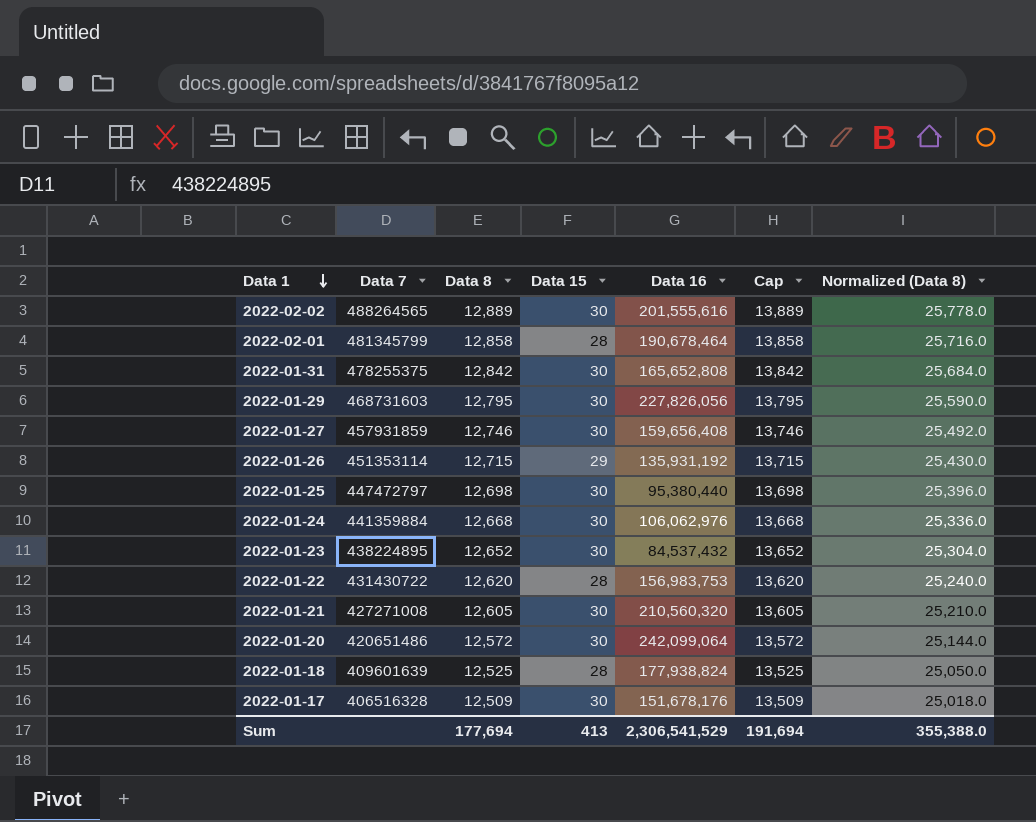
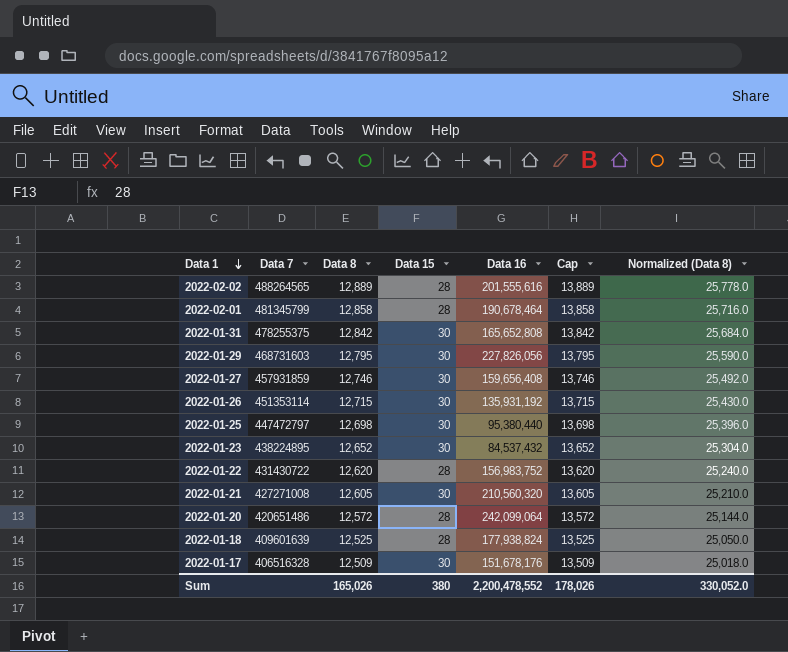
row 2022-01-24: 441359884 | 12,668 | 30 | 106,062,976 | 13,668 | 25,336.0 -> none
2022-02-02 | Data 15: 30 -> 28
2022-01-26 | Data 15: 29 -> 30
2022-01-22 | Data 16: 156,983,753 -> 156,983,752
2022-01-20 | Data 15: 30 -> 28
Sum | Data 8: 177,694 -> 165,026
Sum | Data 15: 413 -> 380
Sum | Data 16: 2,306,541,529 -> 2,200,478,552
Sum | Cap: 191,694 -> 178,026
Sum | Normalized (Data 8): 355,388.0 -> 330,052.0

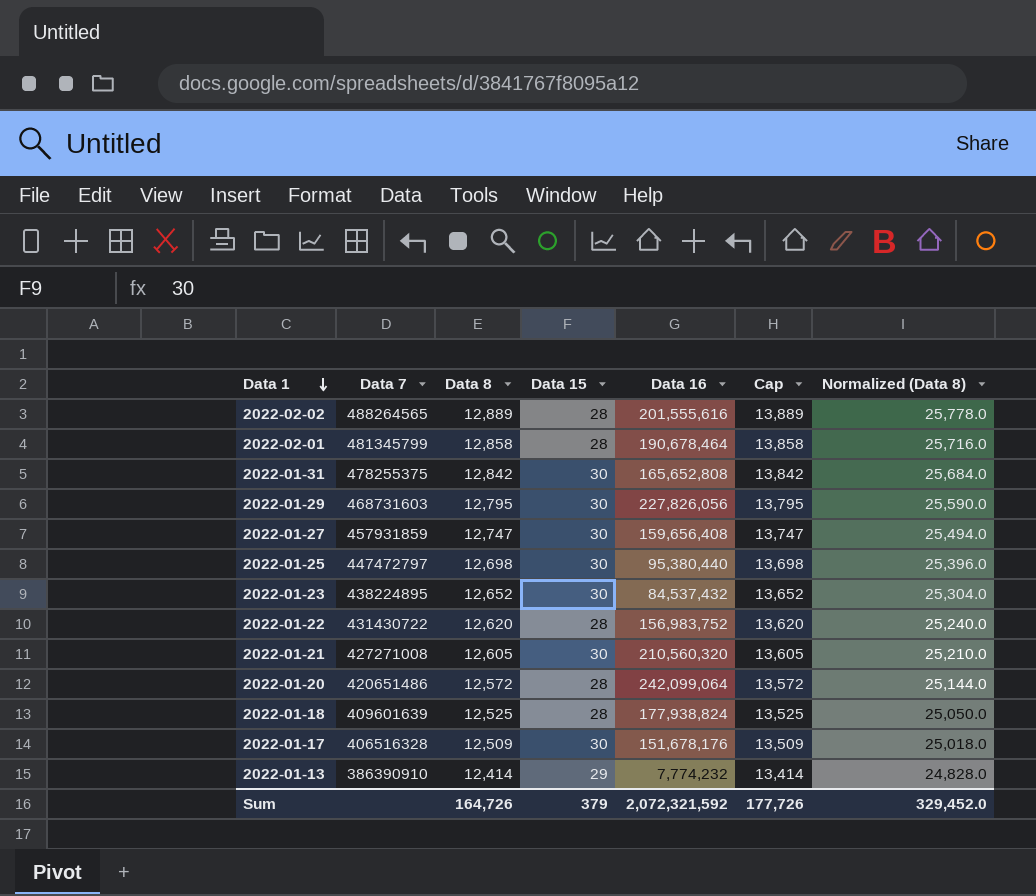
row 2022-01-26: 451353114 | 12,715 | 30 | 135,931,192 | 13,715 | 25,430.0 -> none
2022-01-27 | Data 8: 12,746 -> 12,747
2022-01-27 | Cap: 13,746 -> 13,747
2022-01-27 | Normalized (Data 8): 25,492.0 -> 25,494.0
row 2022-01-13: none -> 386390910 | 12,414 | 29 | 7,774,232 | 13,414 | 24,828.0
Sum | Data 8: 165,026 -> 164,726
Sum | Data 15: 380 -> 379
Sum | Data 16: 2,200,478,552 -> 2,072,321,592
Sum | Cap: 178,026 -> 177,726
Sum | Normalized (Data 8): 330,052.0 -> 329,452.0

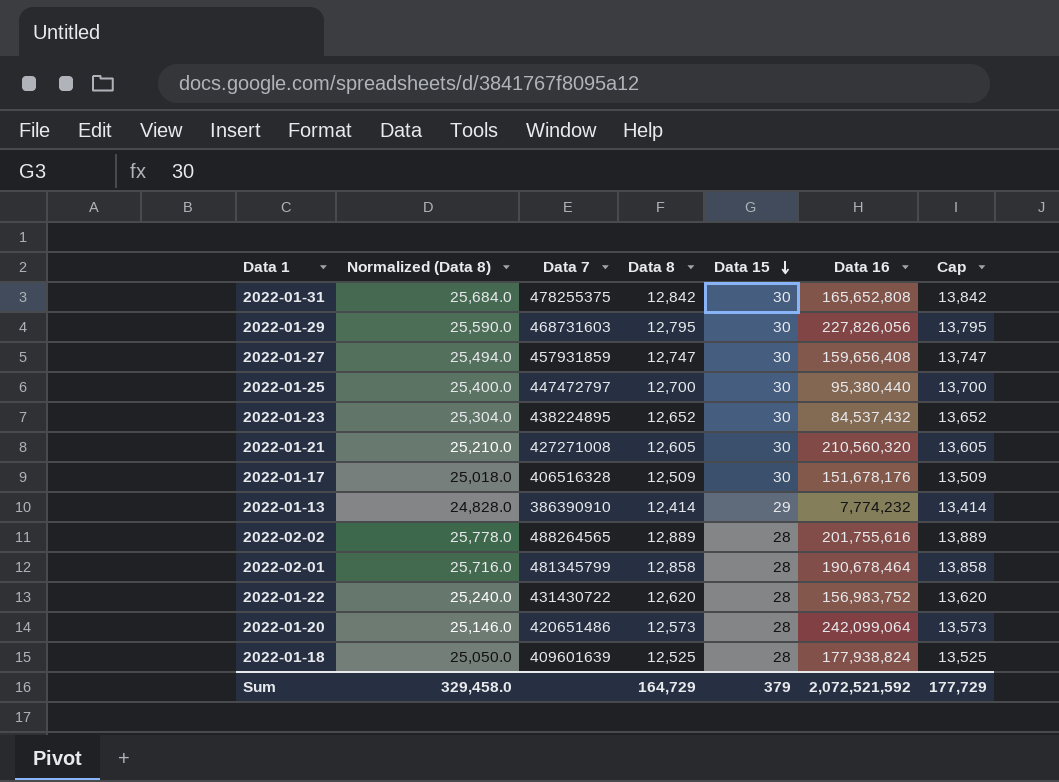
row order: Data 1 descending -> Data 15 descending
column Normalized (Data 8) | position: 7 -> 2
2022-01-25 | Normalized (Data 8): 25,396.0 -> 25,400.0
2022-01-25 | Data 8: 12,698 -> 12,700
2022-01-25 | Cap: 13,698 -> 13,700
2022-02-02 | Data 16: 201,555,616 -> 201,755,616
2022-01-20 | Normalized (Data 8): 25,144.0 -> 25,146.0
2022-01-20 | Data 8: 12,572 -> 12,573
2022-01-20 | Cap: 13,572 -> 13,573
Sum | Normalized (Data 8): 329,452.0 -> 329,458.0
Sum | Data 8: 164,726 -> 164,729
Sum | Data 16: 2,072,321,592 -> 2,072,521,592
Sum | Cap: 177,726 -> 177,729

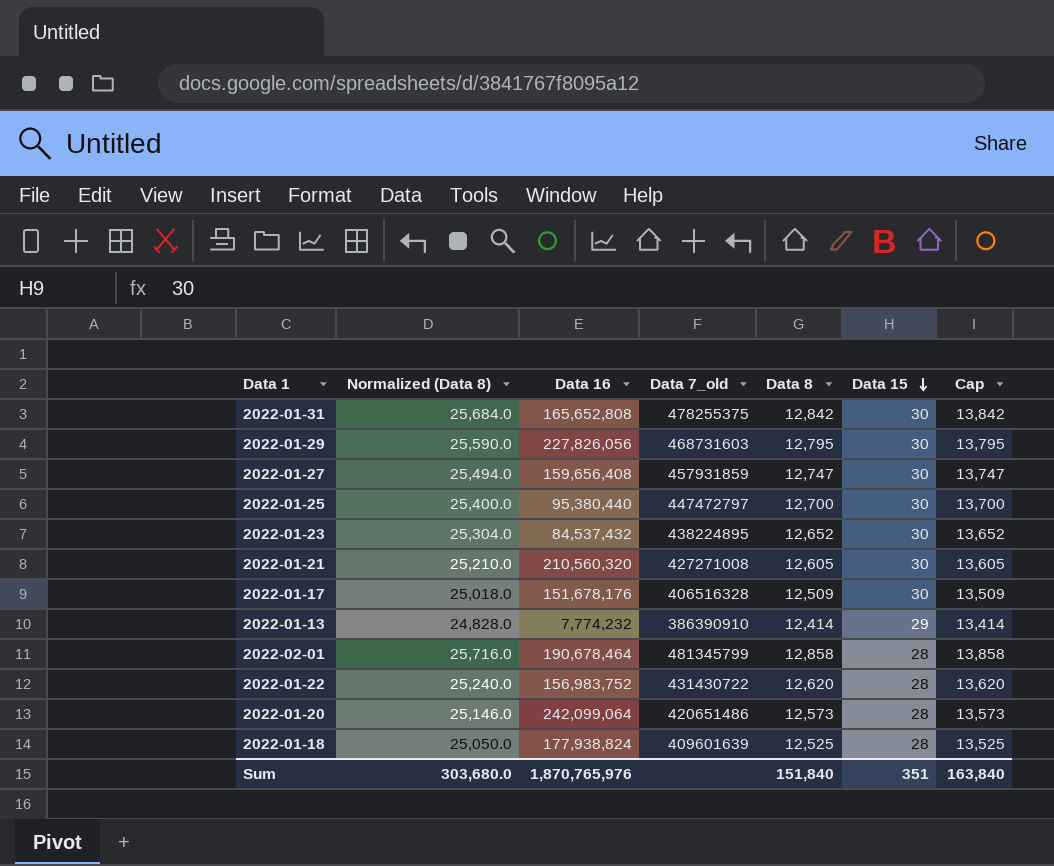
column Data 16 | position: 6 -> 3
column name: Data 7 -> Data 7_old
row 2022-02-02: 25,778.0 | 488264565 | 12,889 | 28 | 201,755,616 | 13,889 -> none
Sum | Normalized (Data 8): 329,458.0 -> 303,680.0
Sum | Data 16: 2,072,521,592 -> 1,870,765,976
Sum | Data 8: 164,729 -> 151,840
Sum | Data 15: 379 -> 351
Sum | Cap: 177,729 -> 163,840

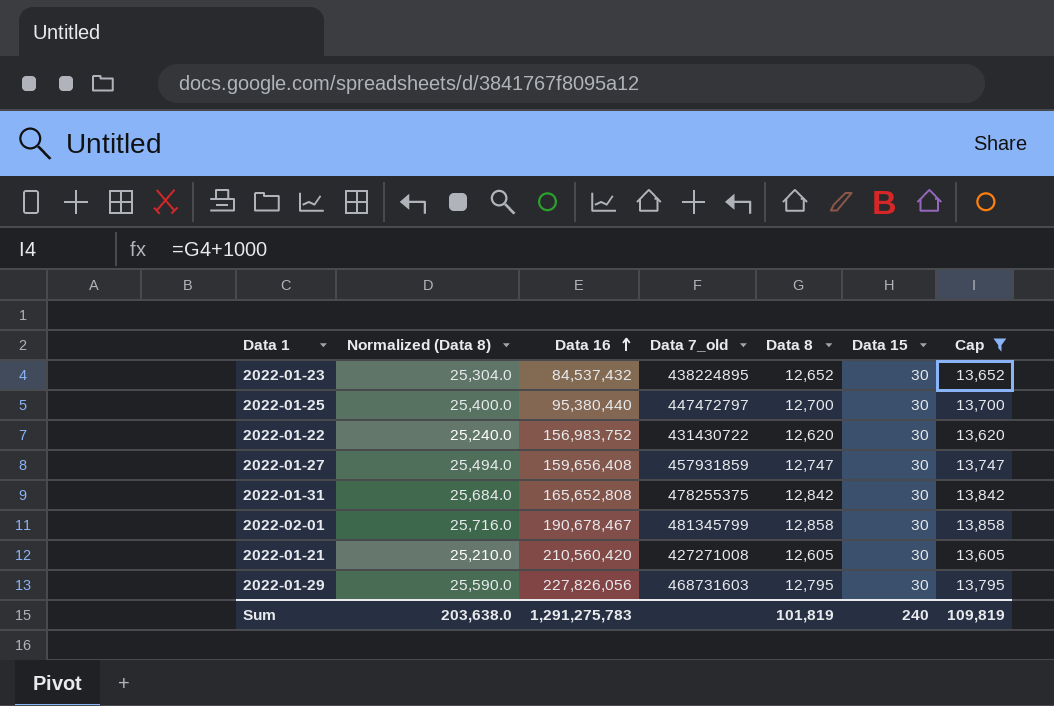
filter: none -> Cap >= 13,605
row order: Data 15 descending -> Data 16 ascending
2022-01-22 | Data 15: 28 -> 30
2022-02-01 | Data 16: 190,678,464 -> 190,678,467
2022-02-01 | Data 15: 28 -> 30
2022-01-21 | Data 16: 210,560,320 -> 210,560,420
Sum | Normalized (Data 8): 303,680.0 -> 203,638.0
Sum | Data 16: 1,870,765,976 -> 1,291,275,783
Sum | Data 8: 151,840 -> 101,819
Sum | Data 15: 351 -> 240
Sum | Cap: 163,840 -> 109,819

